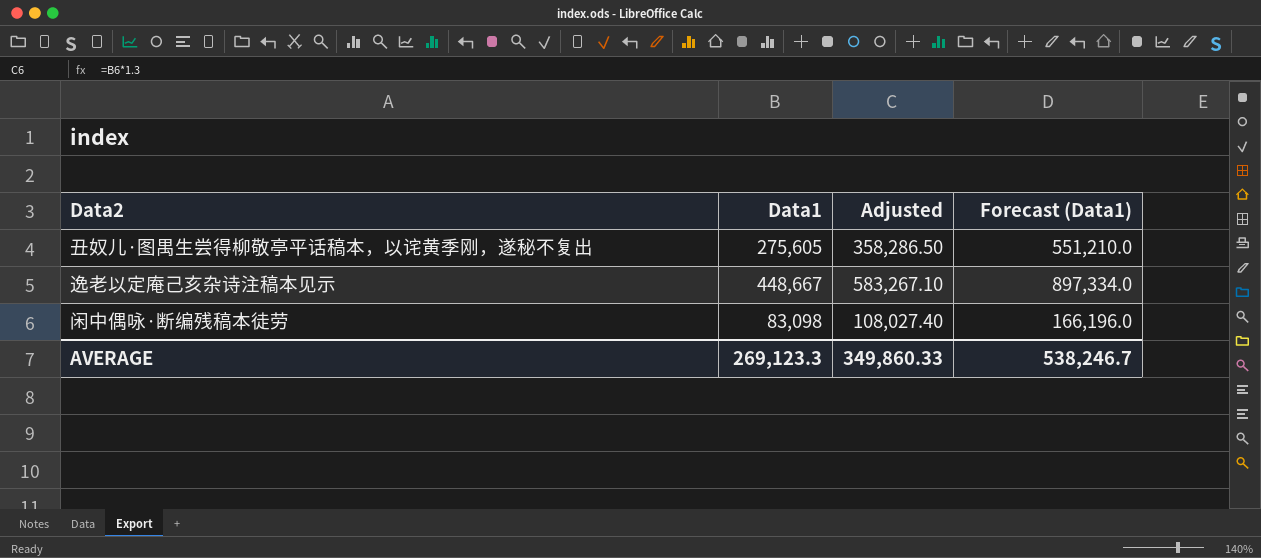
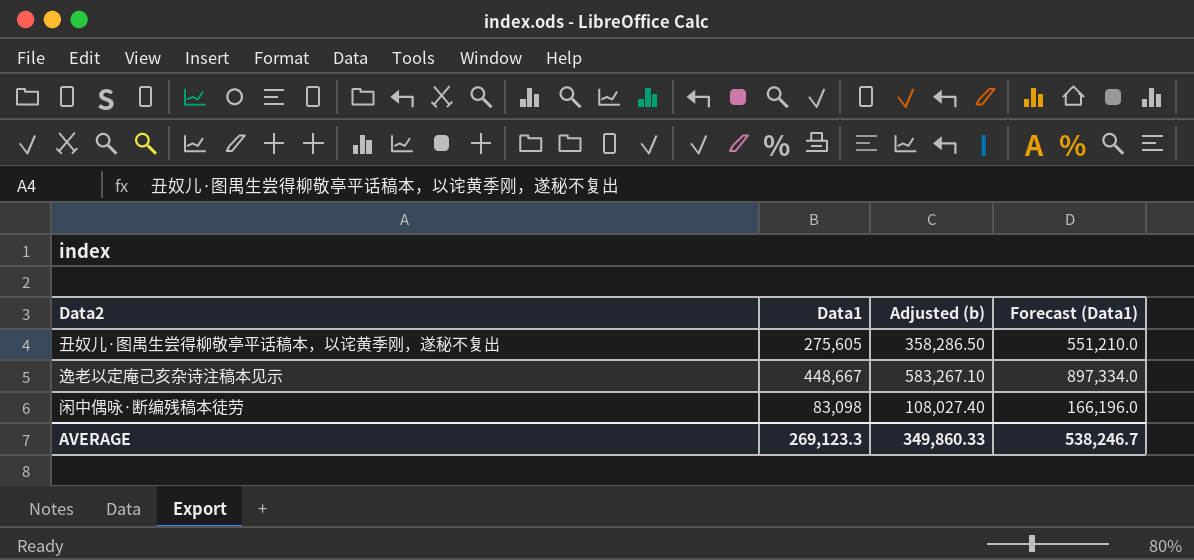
column name: Adjusted -> Adjusted (b)

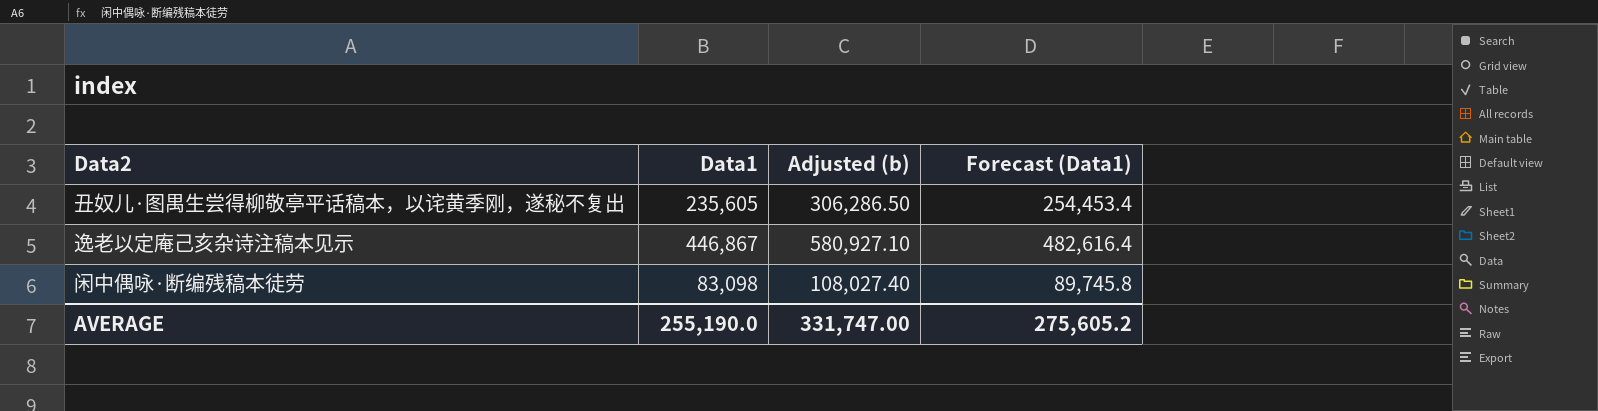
column Forecast (Data1) | formula: [Data1] * 2 -> [Data1] * 1.08
丑奴儿·图禺生尝得柳敬亭平话稿本，以诧黄季刚，遂秘不复出 | Data1: 275,605 -> 235,605
丑奴儿·图禺生尝得柳敬亭平话稿本，以诧黄季刚，遂秘不复出 | Adjusted (b): 358,286.50 -> 306,286.50
逸老以定庵己亥杂诗注稿本见示 | Data1: 448,667 -> 446,867
逸老以定庵己亥杂诗注稿本见示 | Adjusted (b): 583,267.10 -> 580,927.10
AVERAGE | Data1: 269,123.3 -> 255,190.0
AVERAGE | Adjusted (b): 349,860.33 -> 331,747.00
AVERAGE | Forecast (Data1): 538,246.7 -> 275,605.2

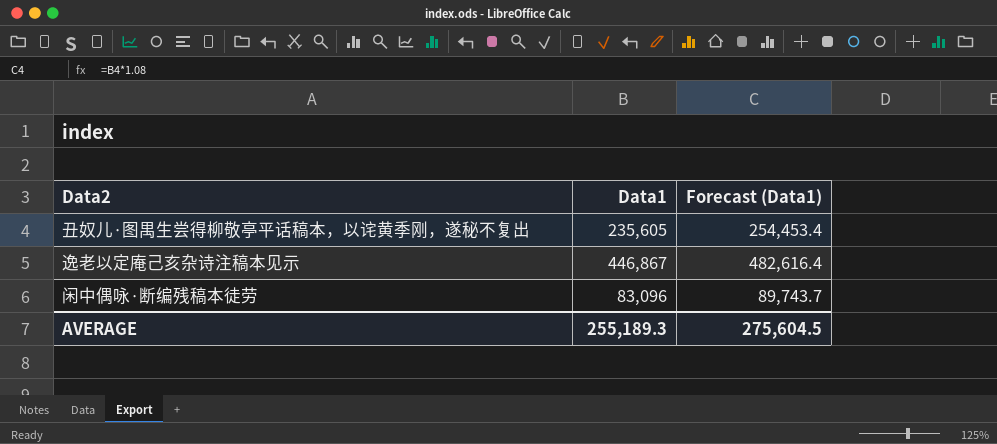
column Adjusted (b) | formula: [Data1] * 1.3 -> none
闲中偶咏·断编残稿本徒劳 | Data1: 83,098 -> 83,096
闲中偶咏·断编残稿本徒劳 | Forecast (Data1): 89,745.8 -> 89,743.7
AVERAGE | Data1: 255,190.0 -> 255,189.3
AVERAGE | Forecast (Data1): 275,605.2 -> 275,604.5

